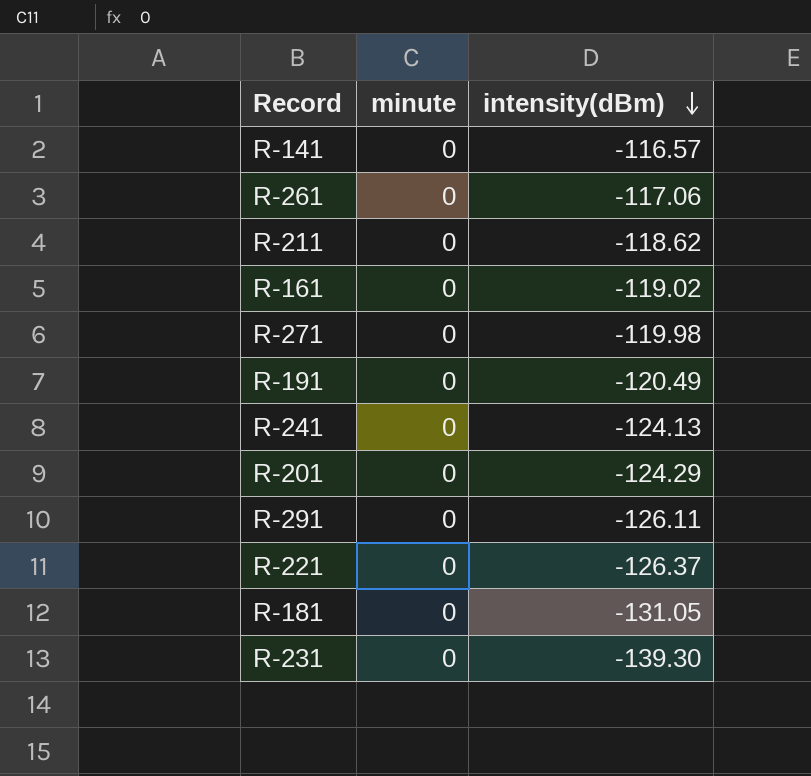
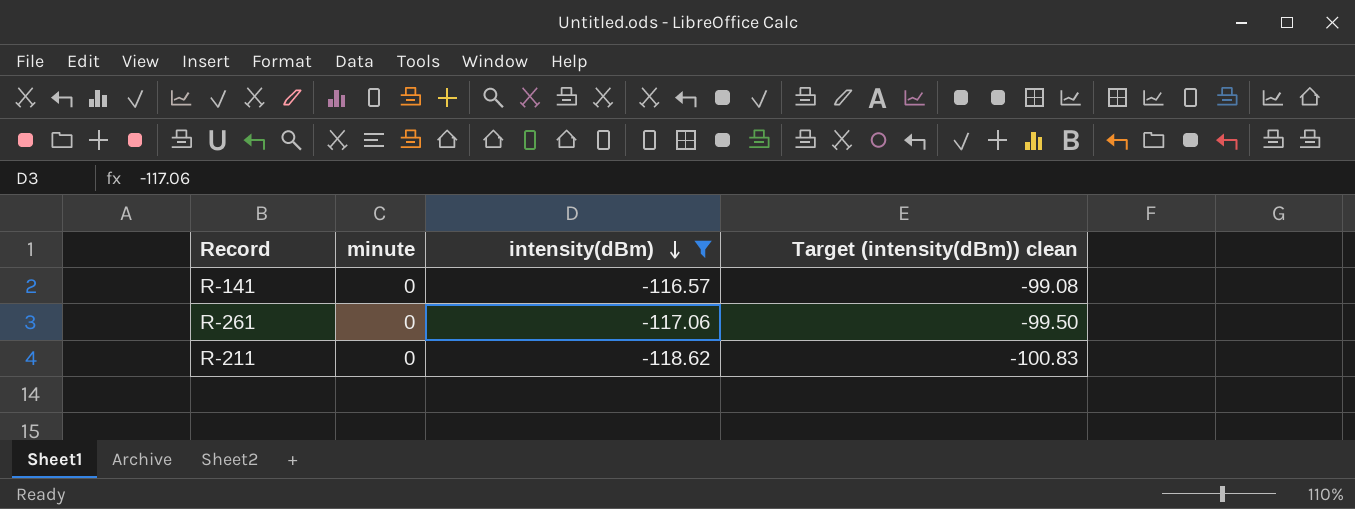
filter: none -> intensity(dBm) >= -118.62
column Target (intensity(dBm)) clean | formula: none -> [intensity(dBm)] * 0.85

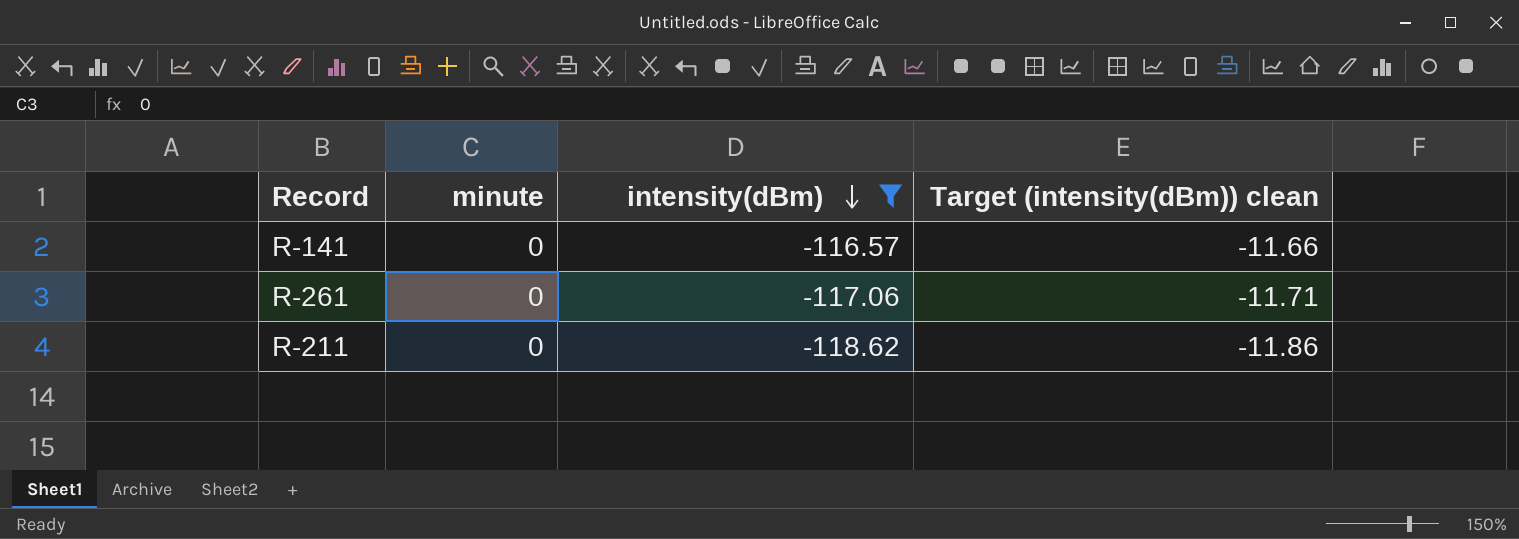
column Target (intensity(dBm)) clean | formula: [intensity(dBm)] * 0.85 -> [intensity(dBm)] * 0.1

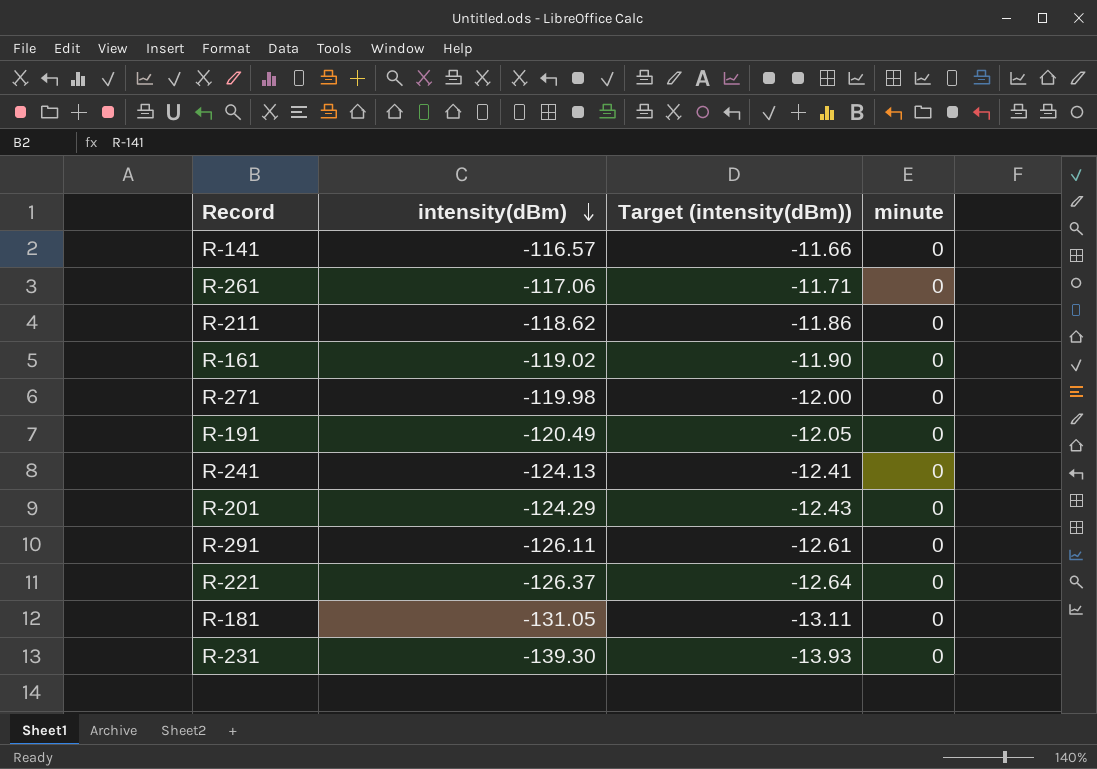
filter: intensity(dBm) >= -118.62 -> none
column name: Target (intensity(dBm)) clean -> Target (intensity(dBm))
column minute | position: 2 -> 4

